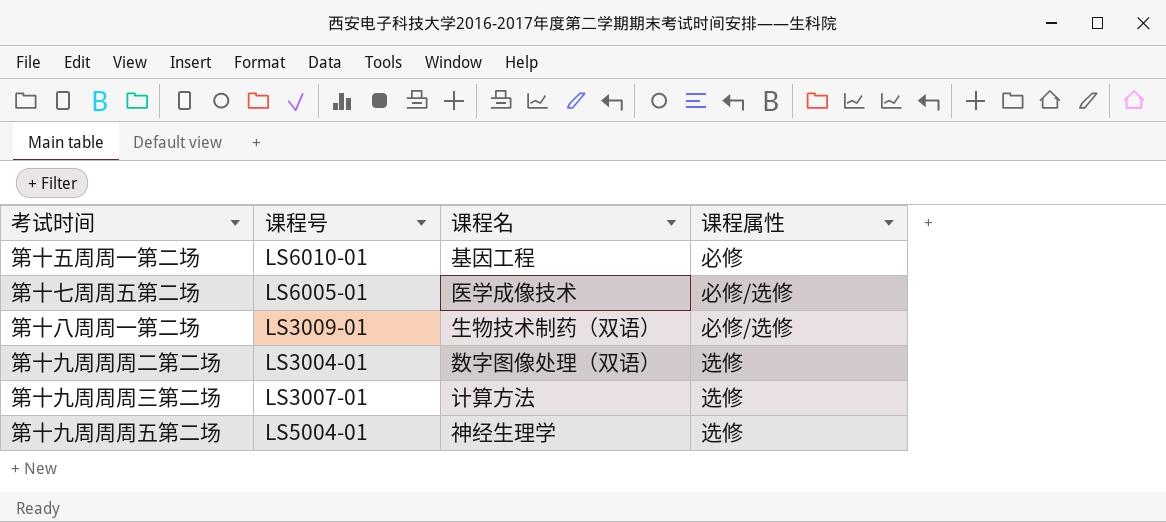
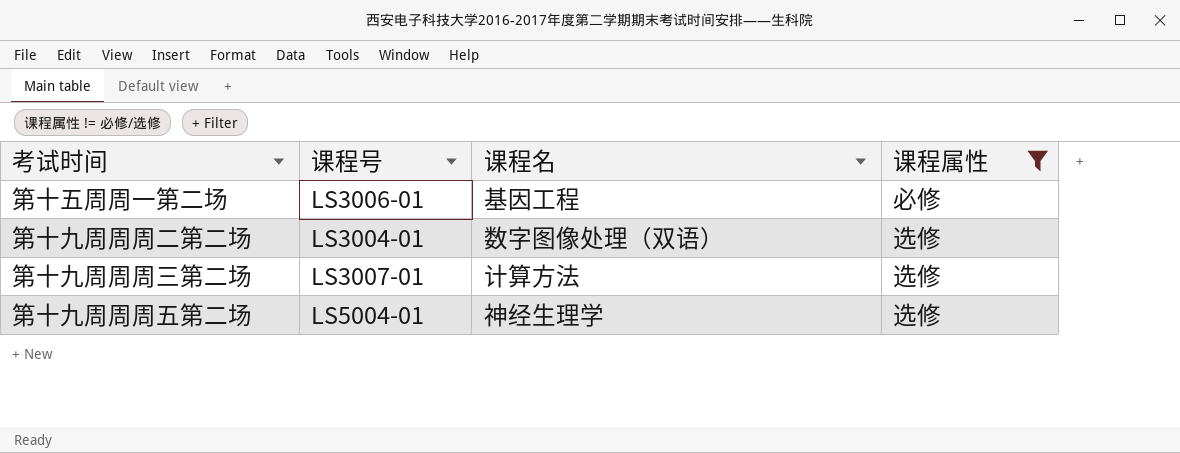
filter: none -> 课程属性 != 必修/选修
第十五周周一第二场 | 课程号: LS6010-01 -> LS3006-01

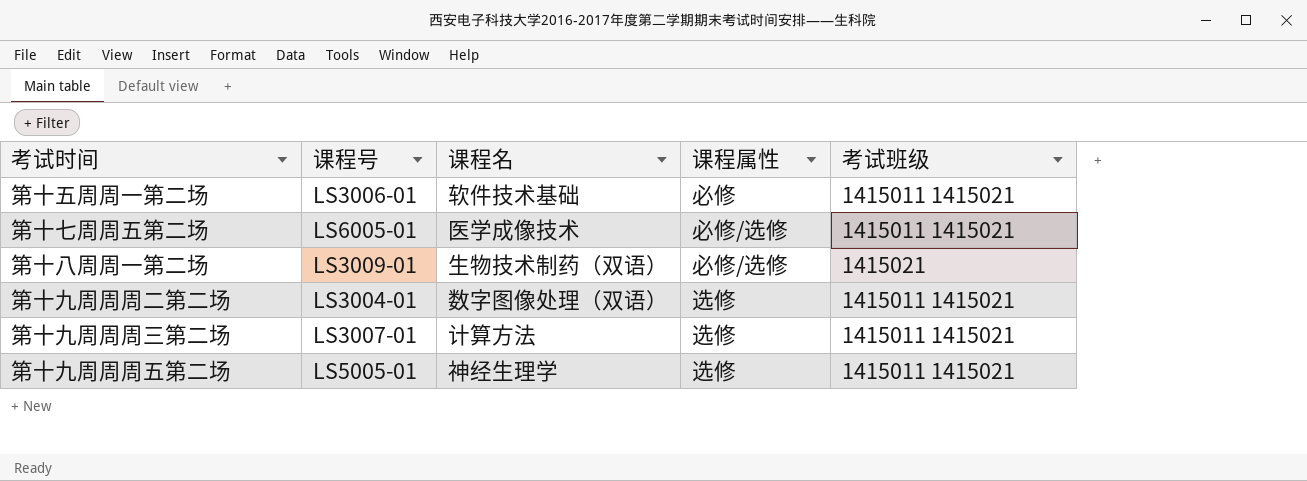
filter: 课程属性 != 必修/选修 -> none
column 考试班级 | position: none -> 5
第十五周周一第二场 | 课程名: 基因工程 -> 软件技术基础
第十九周周周五第二场 | 课程号: LS5004-01 -> LS5005-01

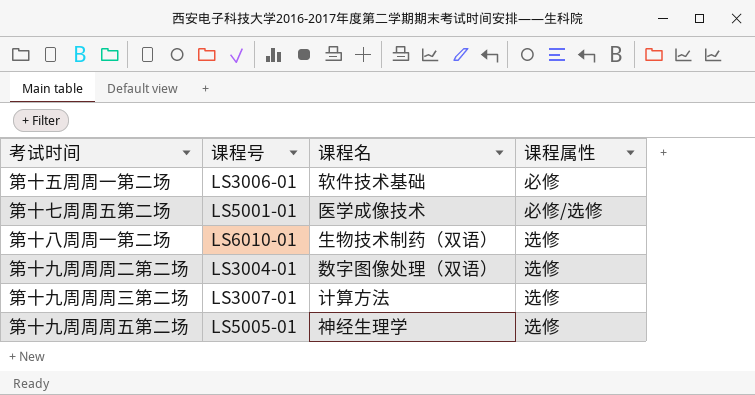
column 考试班级 | position: 5 -> none
第十七周周五第二场 | 课程号: LS6005-01 -> LS5001-01
第十八周周一第二场 | 课程号: LS3009-01 -> LS6010-01
第十八周周一第二场 | 课程属性: 必修/选修 -> 选修

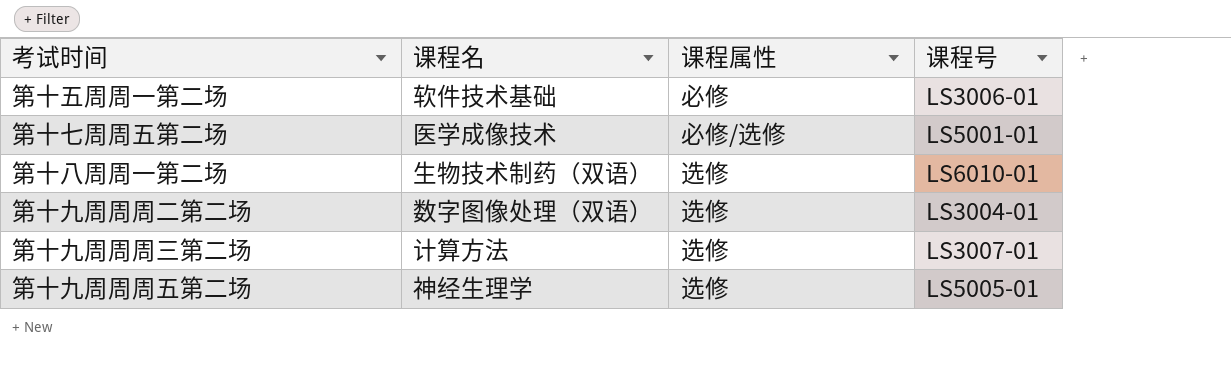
column 课程号 | position: 2 -> 4

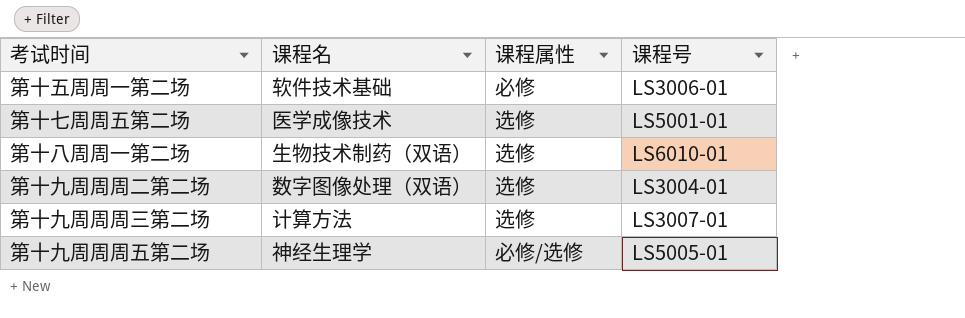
第十七周周五第二场 | 课程属性: 必修/选修 -> 选修
第十九周周周五第二场 | 课程属性: 选修 -> 必修/选修

